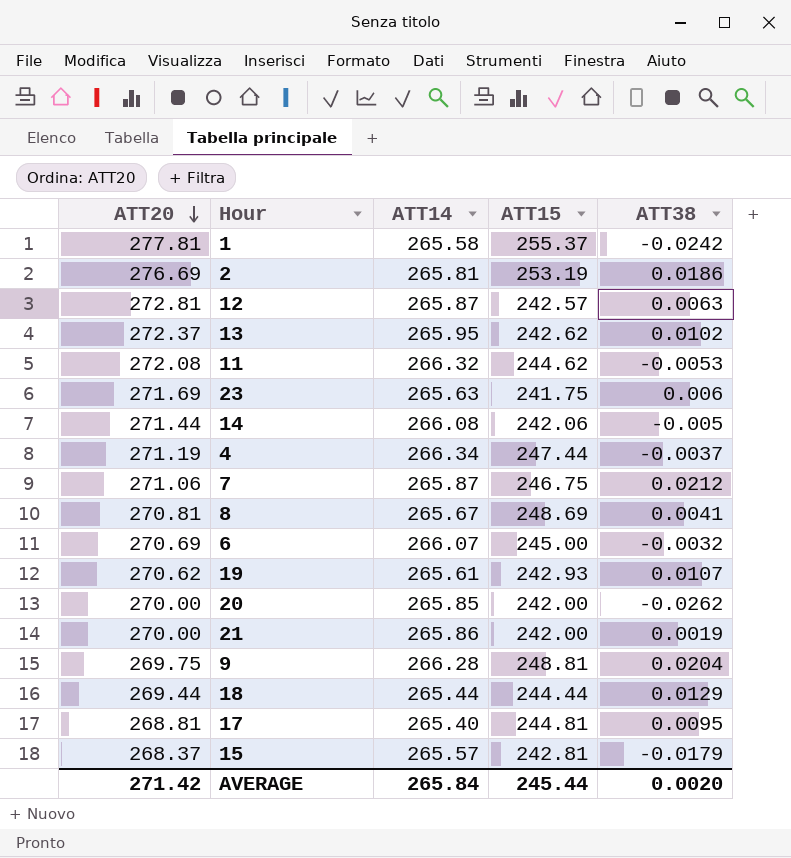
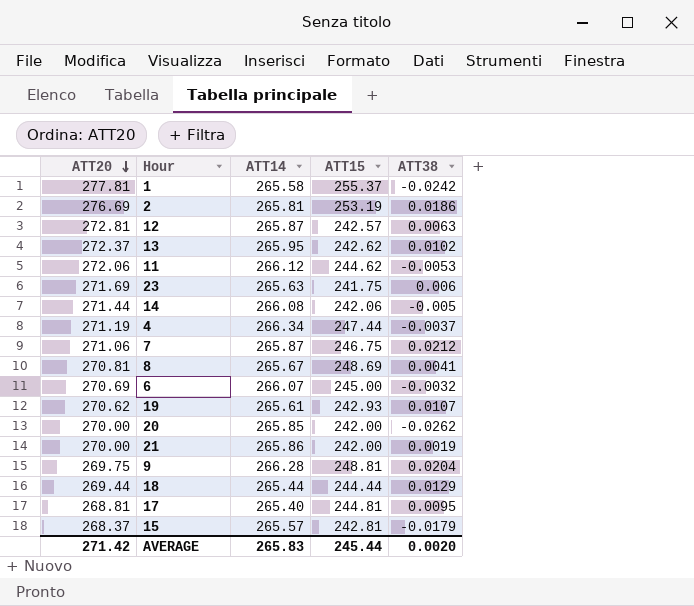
11 | ATT20: 272.08 -> 272.06
11 | ATT14: 266.32 -> 266.12
AVERAGE | ATT14: 265.84 -> 265.83

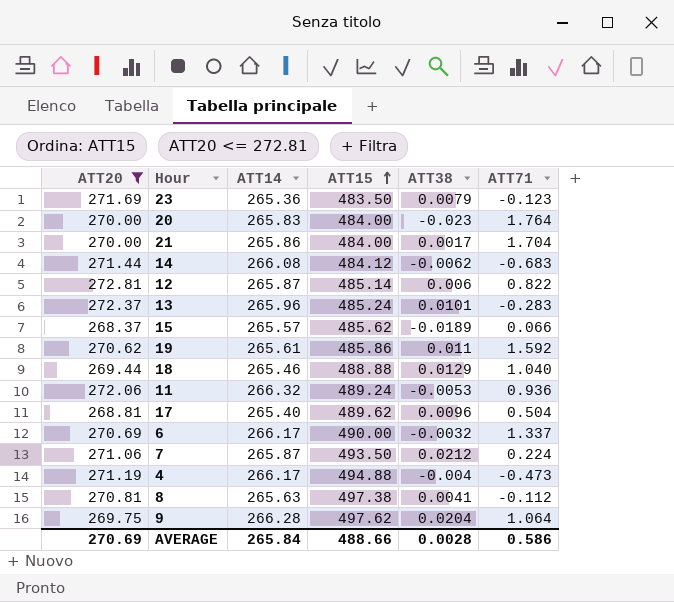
filter: none -> ATT20 <= 272.81
row order: ATT20 descending -> ATT15 ascending
column ATT71 | position: none -> 6
23 | ATT14: 265.63 -> 265.36
23 | ATT15: 241.75 -> 483.50
23 | ATT38: 0.006 -> 0.0079
20 | ATT14: 265.85 -> 265.83
20 | ATT15: 242.00 -> 484.00
20 | ATT38: -0.0262 -> -0.023
21 | ATT15: 242.00 -> 484.00
21 | ATT38: 0.0019 -> 0.0017
14 | ATT15: 242.06 -> 484.12
14 | ATT38: -0.005 -> -0.0062
12 | ATT15: 242.57 -> 485.14
12 | ATT38: 0.0063 -> 0.006
13 | ATT14: 265.95 -> 265.96
13 | ATT15: 242.62 -> 485.24
13 | ATT38: 0.0102 -> 0.0101
15 | ATT15: 242.81 -> 485.62
15 | ATT38: -0.0179 -> -0.0189
19 | ATT15: 242.93 -> 485.86
19 | ATT38: 0.0107 -> 0.011
18 | ATT14: 265.44 -> 265.46
18 | ATT15: 244.44 -> 488.88
11 | ATT14: 266.12 -> 266.32
11 | ATT15: 244.62 -> 489.24
17 | ATT15: 244.81 -> 489.62
17 | ATT38: 0.0095 -> 0.0096
6 | ATT14: 266.07 -> 266.17
6 | ATT15: 245.00 -> 490.00
7 | ATT15: 246.75 -> 493.50
4 | ATT14: 266.34 -> 266.17
4 | ATT15: 247.44 -> 494.88
4 | ATT38: -0.0037 -> -0.004
8 | ATT14: 265.67 -> 265.63
8 | ATT15: 248.69 -> 497.38
9 | ATT15: 248.81 -> 497.62
AVERAGE | ATT20: 271.42 -> 270.69
AVERAGE | ATT14: 265.83 -> 265.84
AVERAGE | ATT15: 245.44 -> 488.66
AVERAGE | ATT38: 0.0020 -> 0.0028

